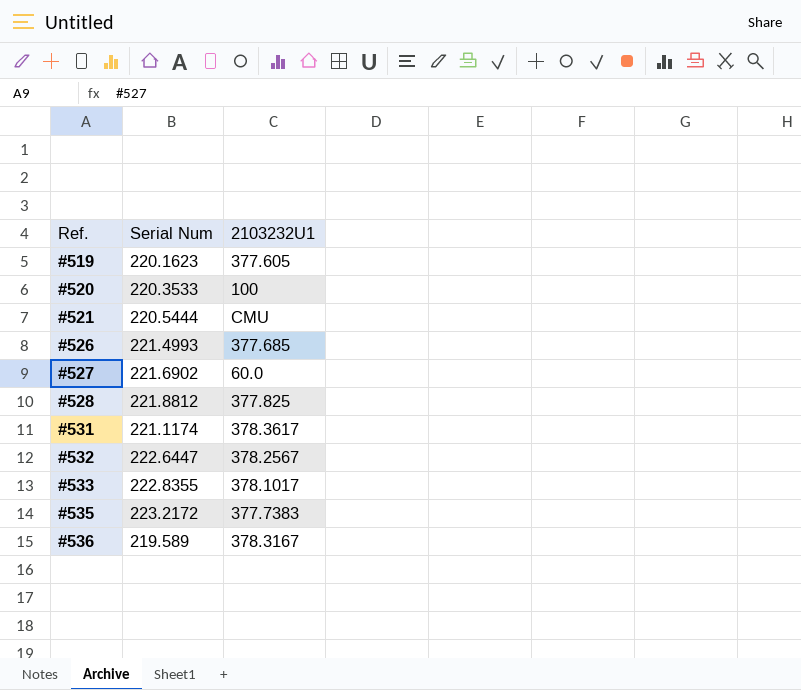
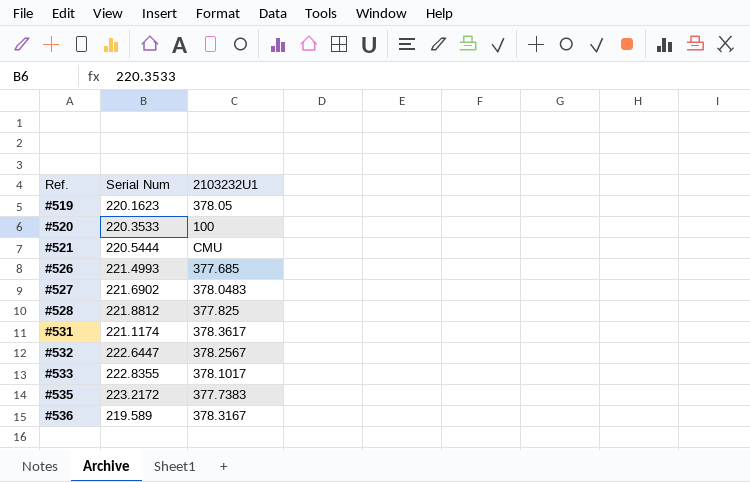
#519 | 2103232U1: 377.605 -> 378.05
#527 | 2103232U1: 60.0 -> 378.0483

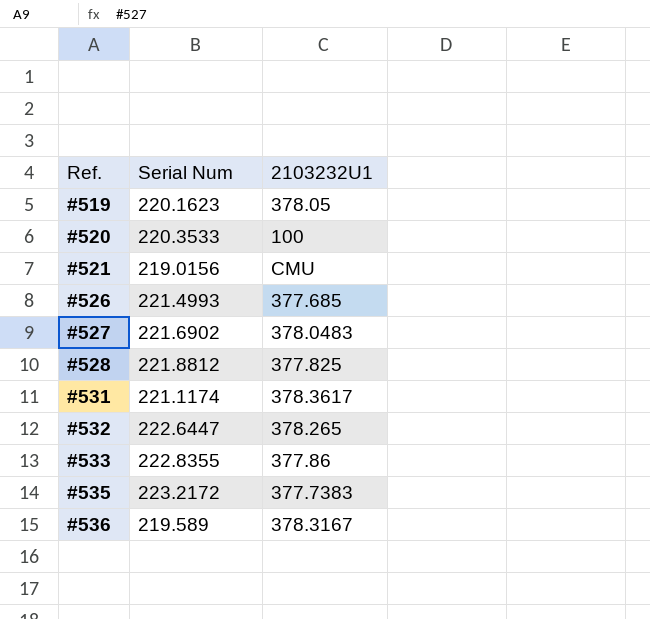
#521 | Serial Num: 220.5444 -> 219.0156
#532 | 2103232U1: 378.2567 -> 378.265
#533 | 2103232U1: 378.1017 -> 377.86

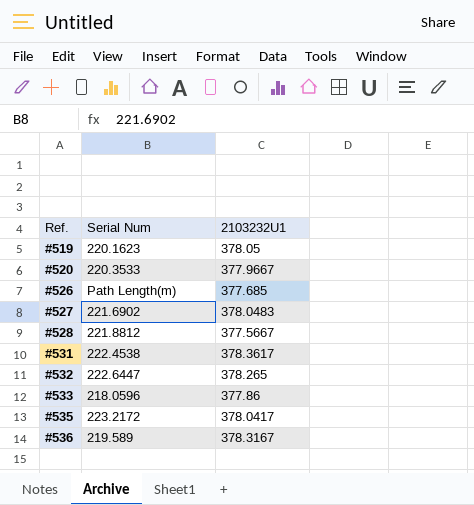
row #521: 219.0156 | CMU -> none
#520 | 2103232U1: 100 -> 377.9667
#526 | Serial Num: 221.4993 -> Path Length(m)
#528 | 2103232U1: 377.825 -> 377.5667
#531 | Serial Num: 221.1174 -> 222.4538
#533 | Serial Num: 222.8355 -> 218.0596
#535 | 2103232U1: 377.7383 -> 378.0417

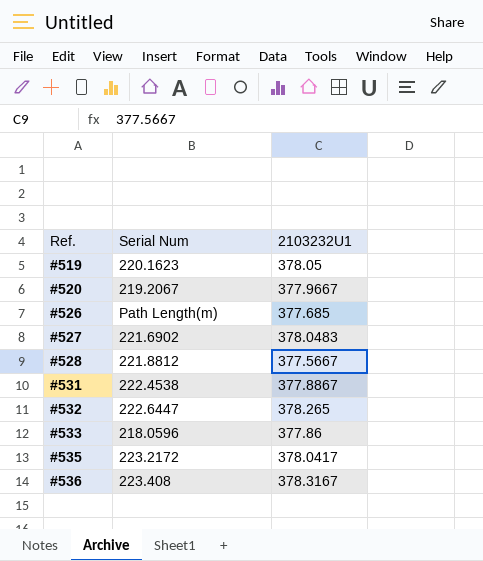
#520 | Serial Num: 220.3533 -> 219.2067
#531 | 2103232U1: 378.3617 -> 377.8867
#536 | Serial Num: 219.589 -> 223.408

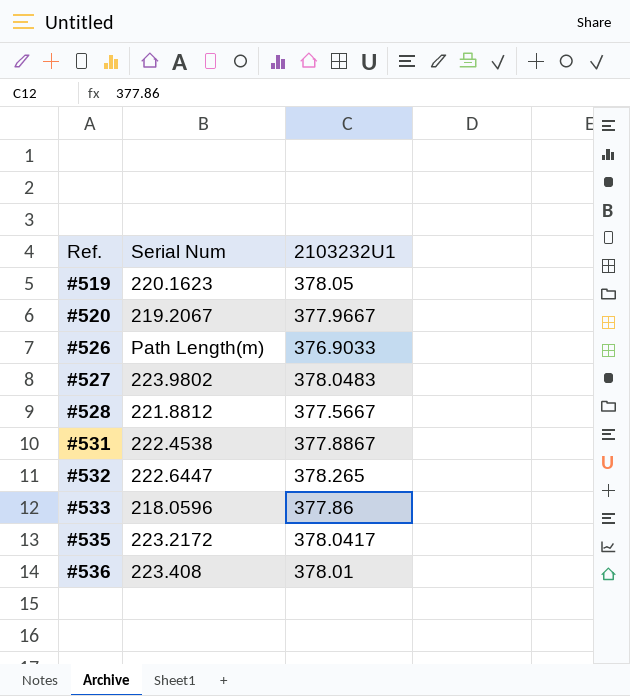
#526 | 2103232U1: 377.685 -> 376.9033
#527 | Serial Num: 221.6902 -> 223.9802
#536 | 2103232U1: 378.3167 -> 378.01

